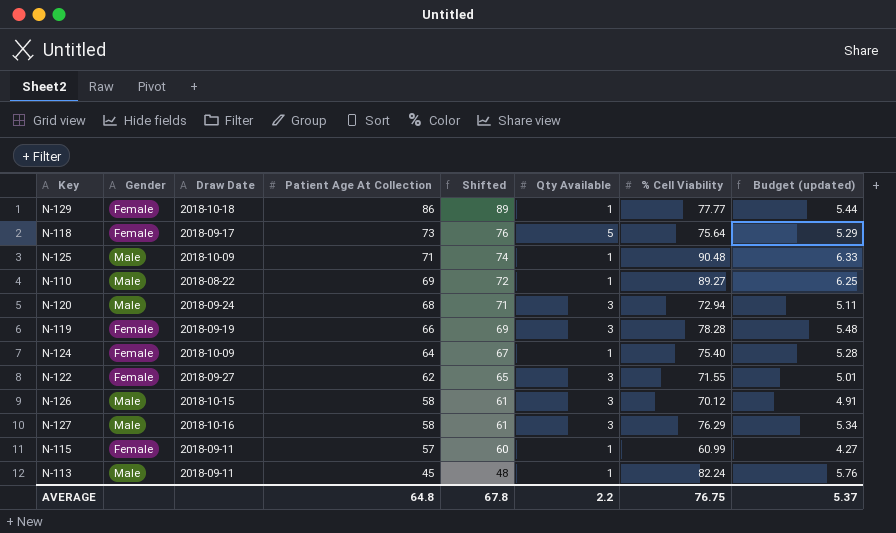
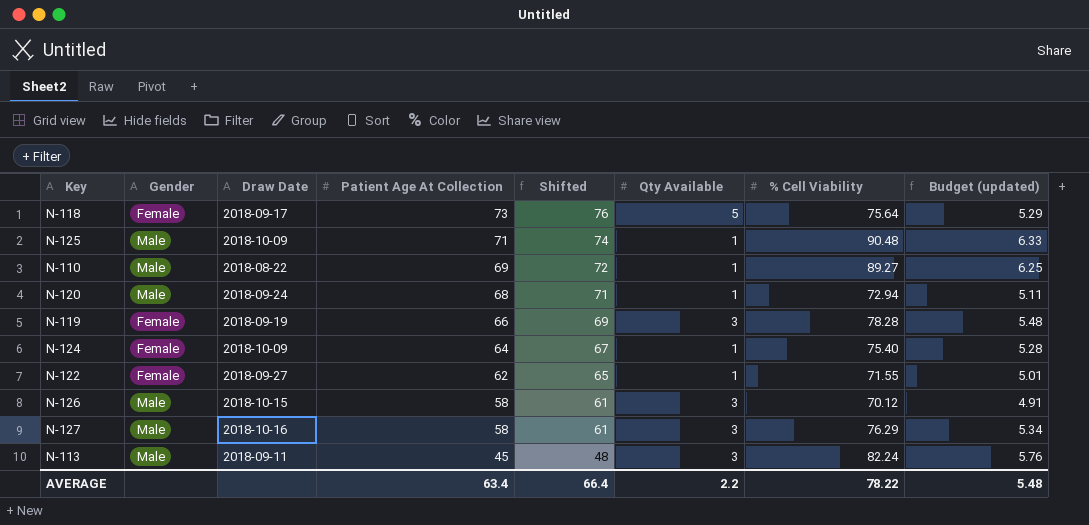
row N-129: Female | 2018-10-18 | 86 | 89 | 1 | 77.77 | 5.44 -> none
row N-115: Female | 2018-09-11 | 57 | 60 | 1 | 60.99 | 4.27 -> none
N-120 | Qty Available: 3 -> 1
N-122 | Qty Available: 3 -> 1
N-113 | Qty Available: 1 -> 3
AVERAGE | Patient Age At Collection: 64.8 -> 63.4
AVERAGE | Shifted: 67.8 -> 66.4
AVERAGE | % Cell Viability: 76.75 -> 78.22
AVERAGE | Budget (updated): 5.37 -> 5.48

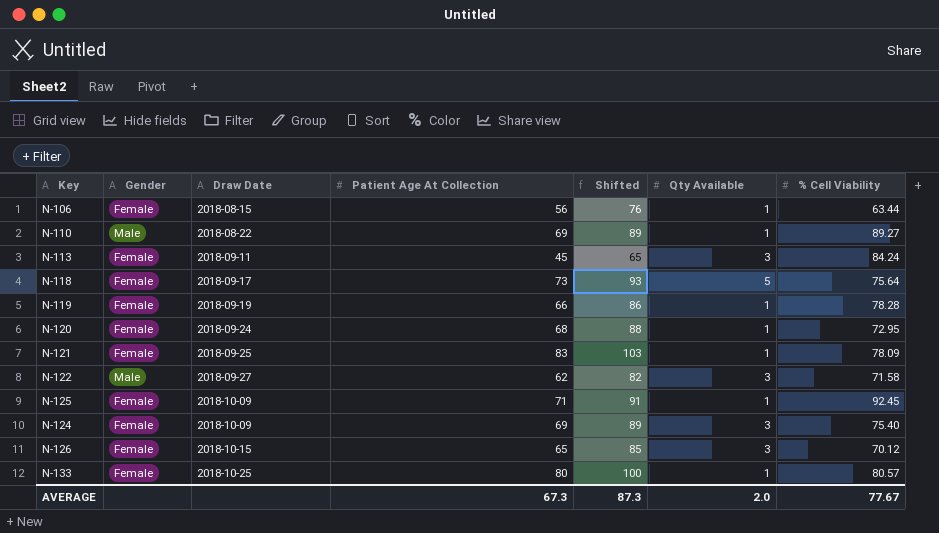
row order: Patient Age At Collection descending -> Draw Date ascending
column Budget (updated) | formula: [% Cell Viability] * 0.07 -> none
column Shifted | formula: [Patient Age At Collection] + 3 -> [Patient Age At Collection] + 20
row N-127: Male | 2018-10-16 | 58 | 61 | 3 | 76.29 | 5.34 -> none
row N-106: none -> Female | 2018-08-15 | 56 | 76 | 1 | 63.44
N-113 | Gender: Male -> Female
N-113 | % Cell Viability: 82.24 -> 84.24
N-119 | Qty Available: 3 -> 1
N-120 | Gender: Male -> Female
N-120 | % Cell Viability: 72.94 -> 72.95
row N-121: none -> Female | 2018-09-25 | 83 | 103 | 1 | 78.09
N-122 | Gender: Female -> Male
N-122 | Qty Available: 1 -> 3
N-122 | % Cell Viability: 71.55 -> 71.58
N-125 | Gender: Male -> Female
N-125 | % Cell Viability: 90.48 -> 92.45
N-124 | Patient Age At Collection: 64 -> 69
N-124 | Qty Available: 1 -> 3
N-126 | Gender: Male -> Female
N-126 | Patient Age At Collection: 58 -> 65
row N-133: none -> Female | 2018-10-25 | 80 | 100 | 1 | 80.57
AVERAGE | Patient Age At Collection: 63.4 -> 67.3
AVERAGE | Shifted: 66.4 -> 87.3
AVERAGE | Qty Available: 2.2 -> 2.0
AVERAGE | % Cell Viability: 78.22 -> 77.67

